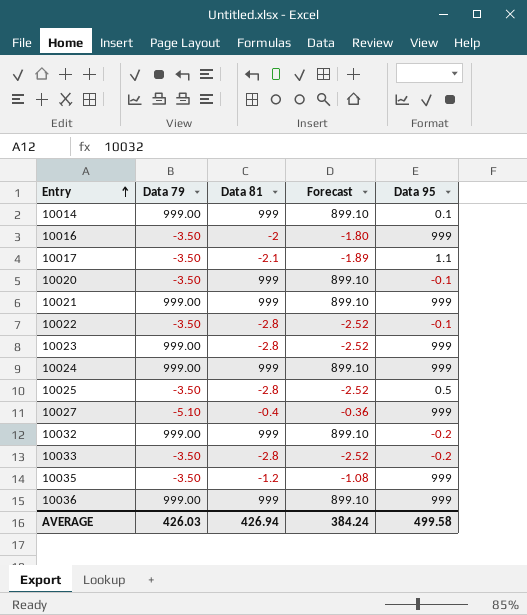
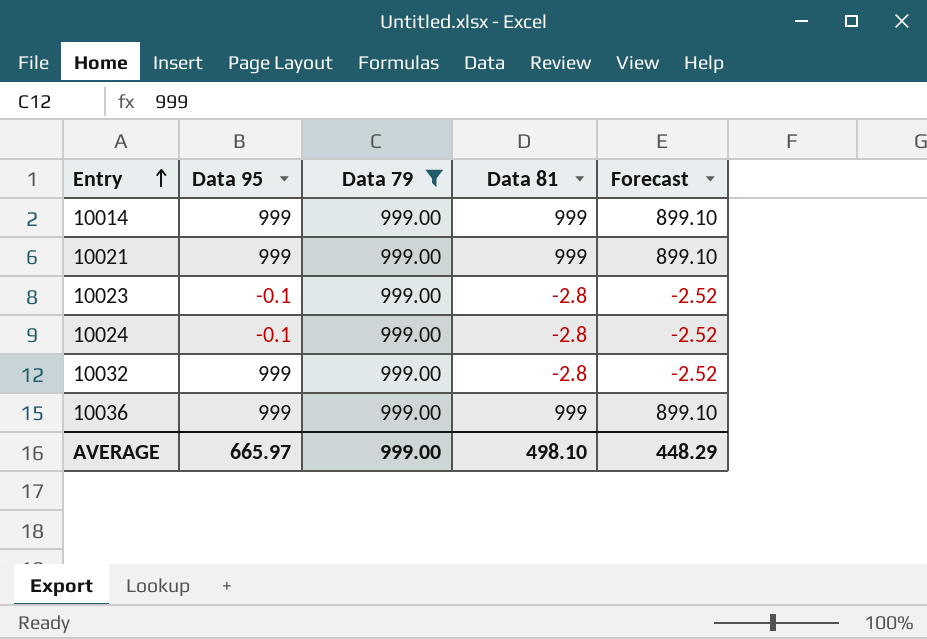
filter: none -> Data 79 = 999.00
column Data 95 | position: 5 -> 2
10014 | Data 95: 0.1 -> 999
10023 | Data 95: 999 -> -0.1
10024 | Data 95: 999 -> -0.1
10024 | Data 81: 999 -> -2.8
10024 | Forecast: 899.10 -> -2.52
10032 | Data 95: -0.2 -> 999
10032 | Data 81: 999 -> -2.8
10032 | Forecast: 899.10 -> -2.52
AVERAGE | Data 95: 499.58 -> 665.97
AVERAGE | Data 79: 426.03 -> 999.00
AVERAGE | Data 81: 426.94 -> 498.10
AVERAGE | Forecast: 384.24 -> 448.29

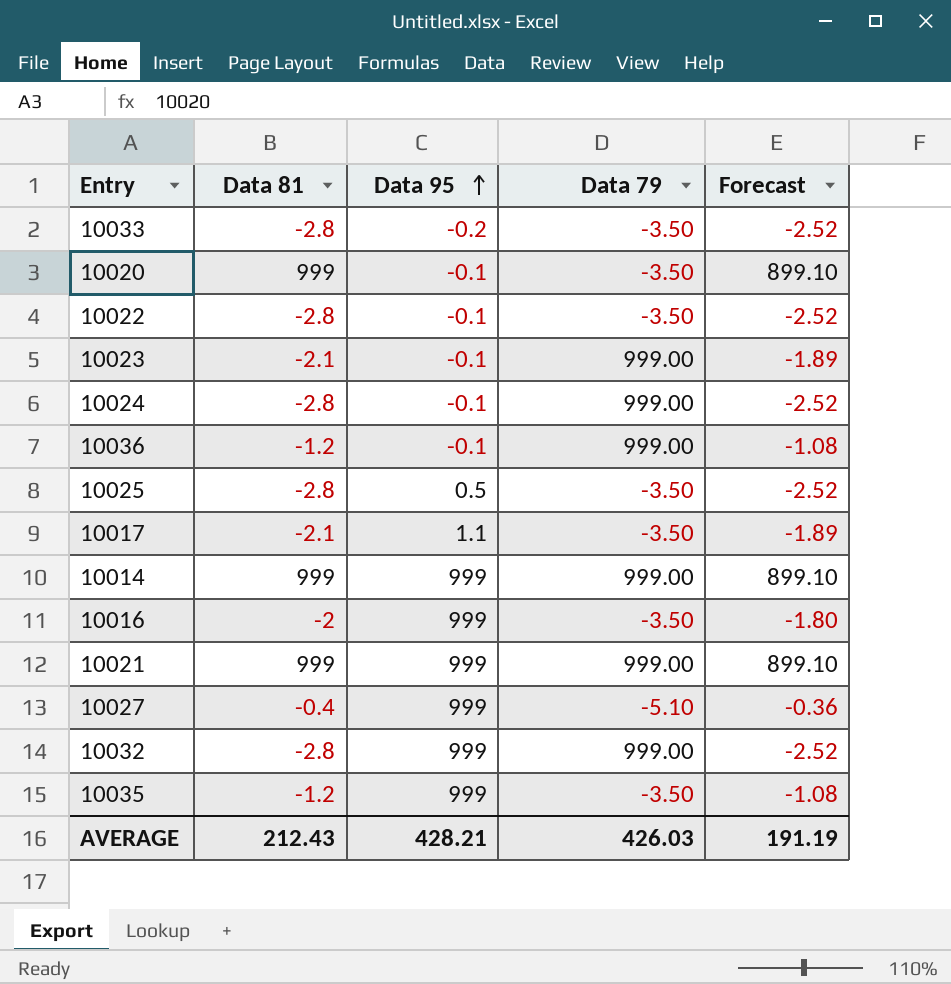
filter: Data 79 = 999.00 -> none
row order: Entry ascending -> Data 95 ascending
column Data 81 | position: 4 -> 2
10023 | Data 81: -2.8 -> -2.1
10023 | Forecast: -2.52 -> -1.89
10036 | Data 81: 999 -> -1.2
10036 | Data 95: 999 -> -0.1
10036 | Forecast: 899.10 -> -1.08
AVERAGE | Data 81: 498.10 -> 212.43
AVERAGE | Data 95: 665.97 -> 428.21
AVERAGE | Data 79: 999.00 -> 426.03
AVERAGE | Forecast: 448.29 -> 191.19

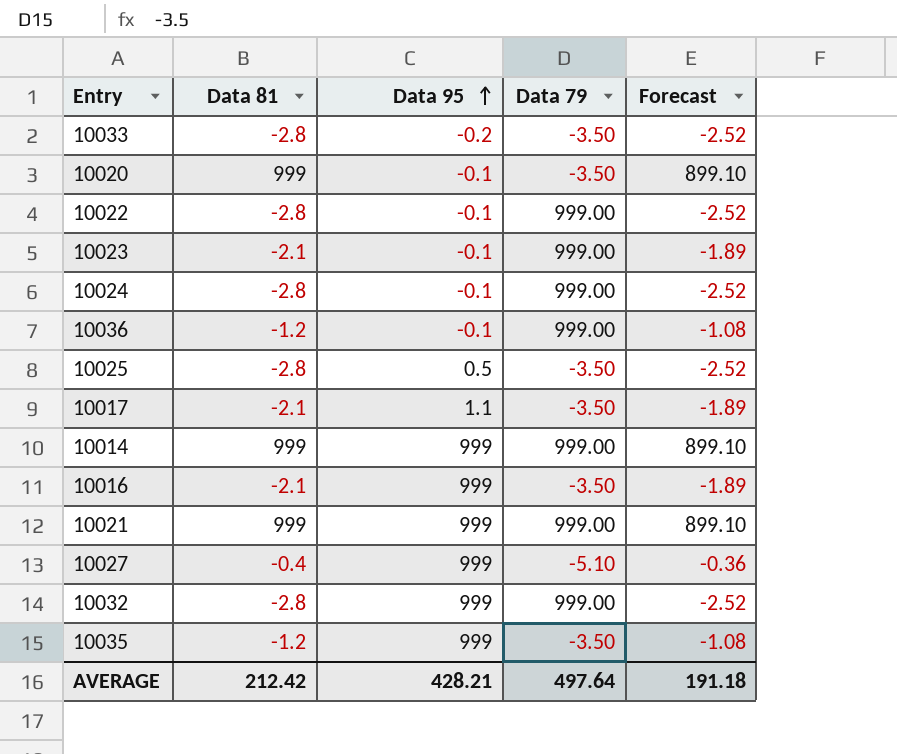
10022 | Data 79: -3.50 -> 999.00
10016 | Data 81: -2 -> -2.1
10016 | Forecast: -1.80 -> -1.89
AVERAGE | Data 81: 212.43 -> 212.42
AVERAGE | Data 79: 426.03 -> 497.64
AVERAGE | Forecast: 191.19 -> 191.18

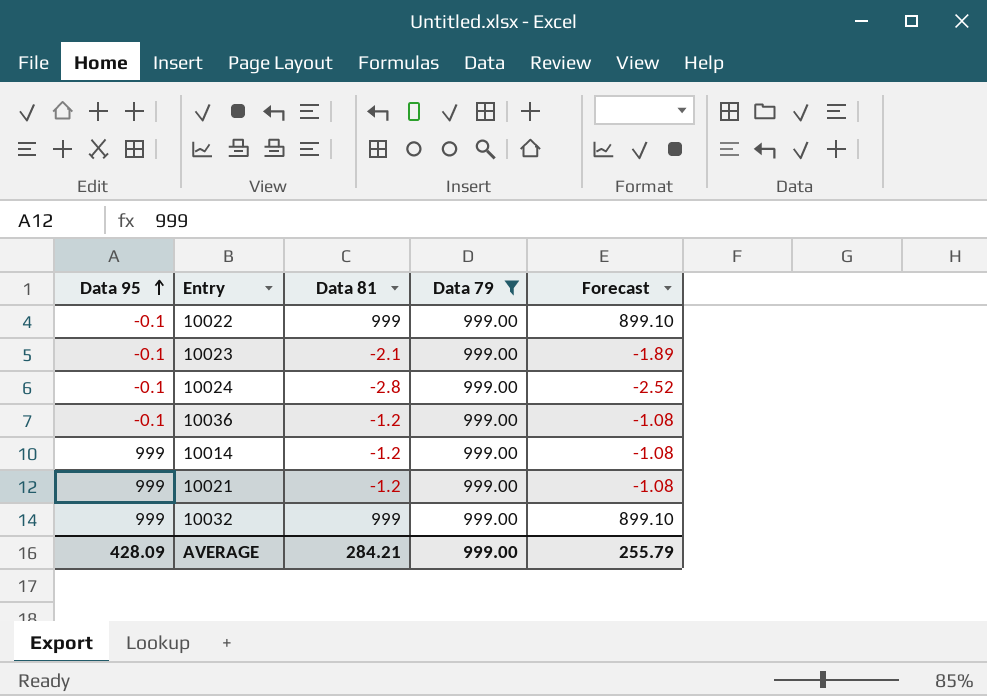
filter: none -> Data 79 = 999.00
column Data 95 | position: 3 -> 1
10022 | Data 81: -2.8 -> 999
10022 | Forecast: -2.52 -> 899.10
10014 | Data 81: 999 -> -1.2
10014 | Forecast: 899.10 -> -1.08
10021 | Data 81: 999 -> -1.2
10021 | Forecast: 899.10 -> -1.08
10032 | Data 81: -2.8 -> 999
10032 | Forecast: -2.52 -> 899.10
AVERAGE | Data 95: 428.21 -> 428.09
AVERAGE | Data 81: 212.42 -> 284.21
AVERAGE | Data 79: 497.64 -> 999.00
AVERAGE | Forecast: 191.18 -> 255.79

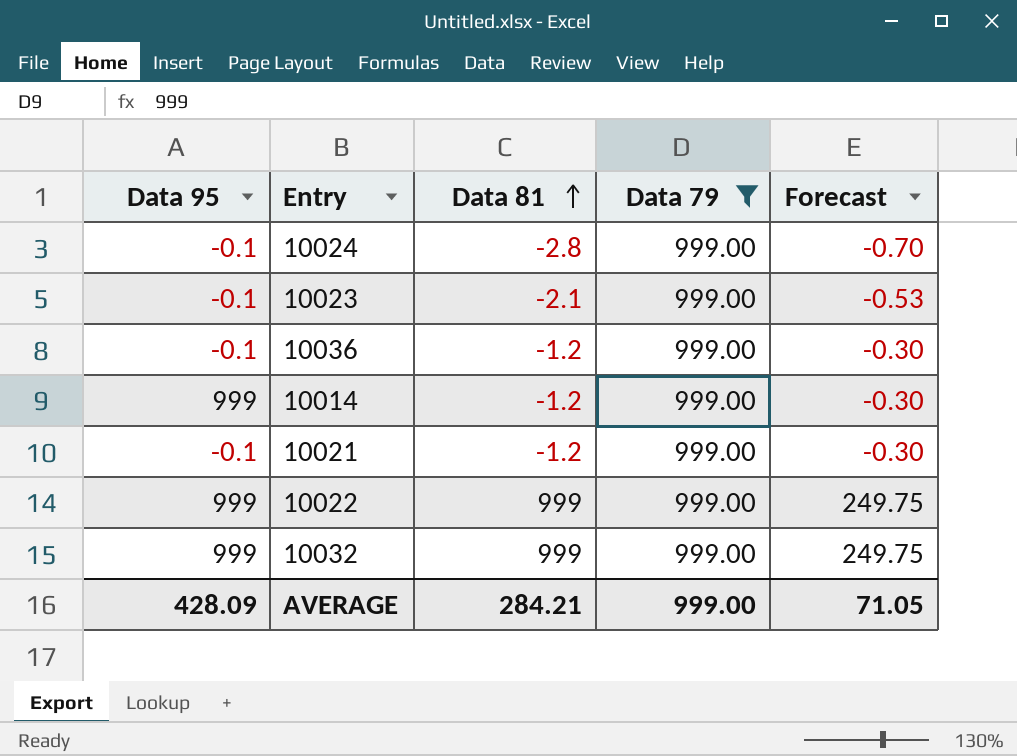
row order: Data 95 ascending -> Data 81 ascending
column Forecast | formula: [Data 81] * 0.9 -> [Data 81] * 0.25
10021 | Data 95: 999 -> -0.1
10022 | Data 95: -0.1 -> 999
AVERAGE | Forecast: 255.79 -> 71.05

